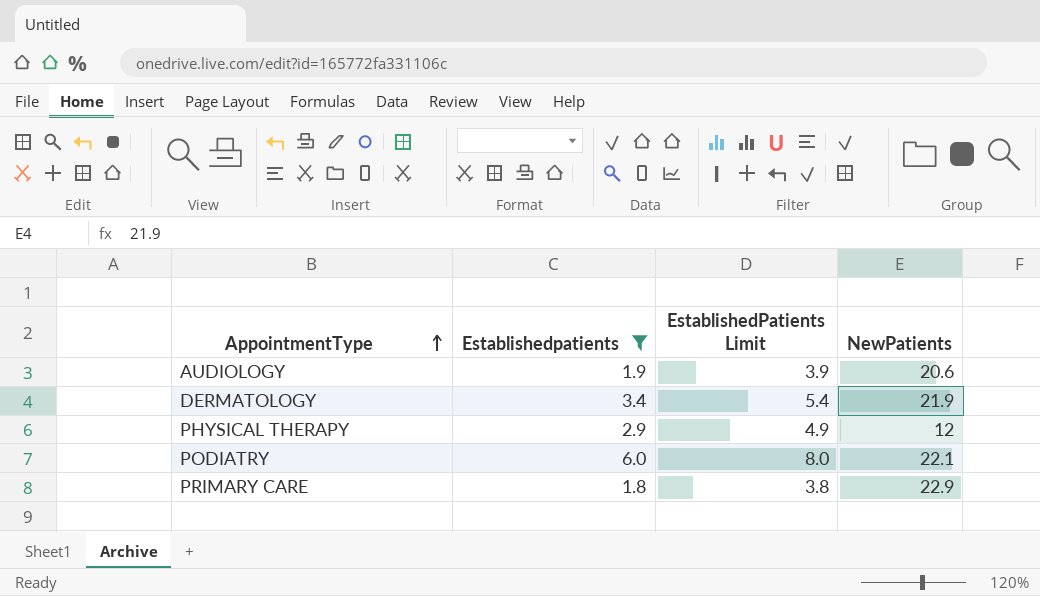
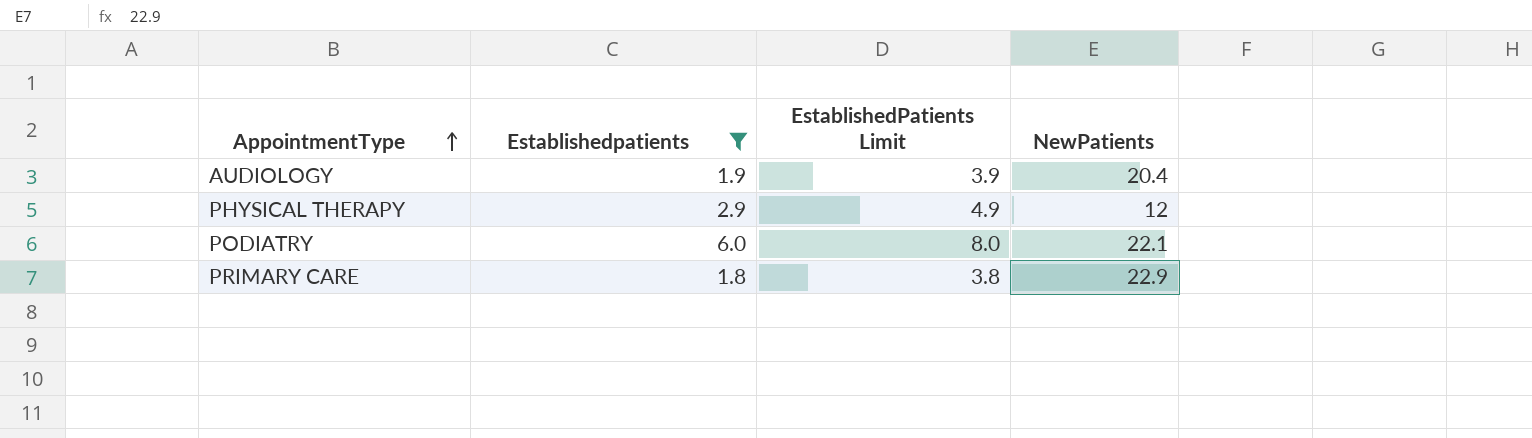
row DERMATOLOGY: 3.4 | 5.4 | 21.9 -> none
AUDIOLOGY | NewPatients: 20.6 -> 20.4

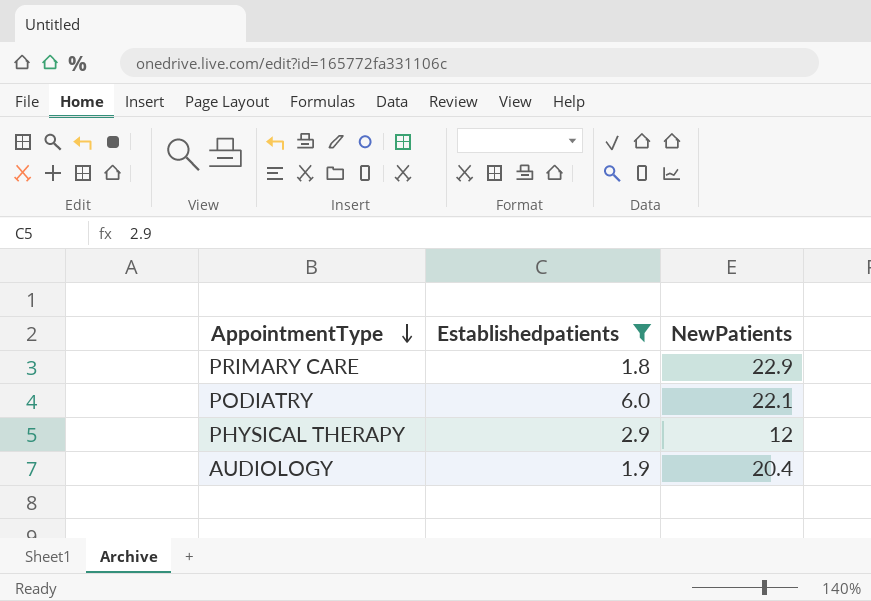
row order: AppointmentType ascending -> AppointmentType descending
column EstablishedPatients Limit | formula: [Establishedpatients] + 2 -> none

